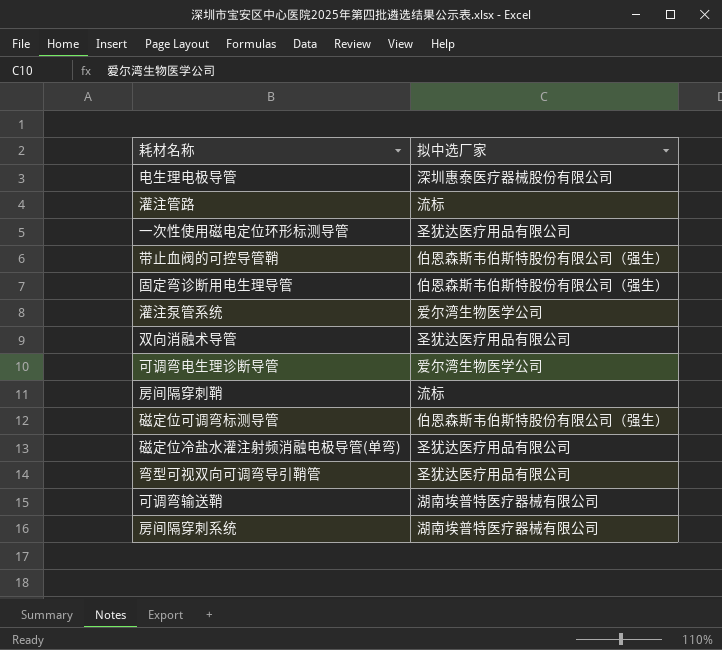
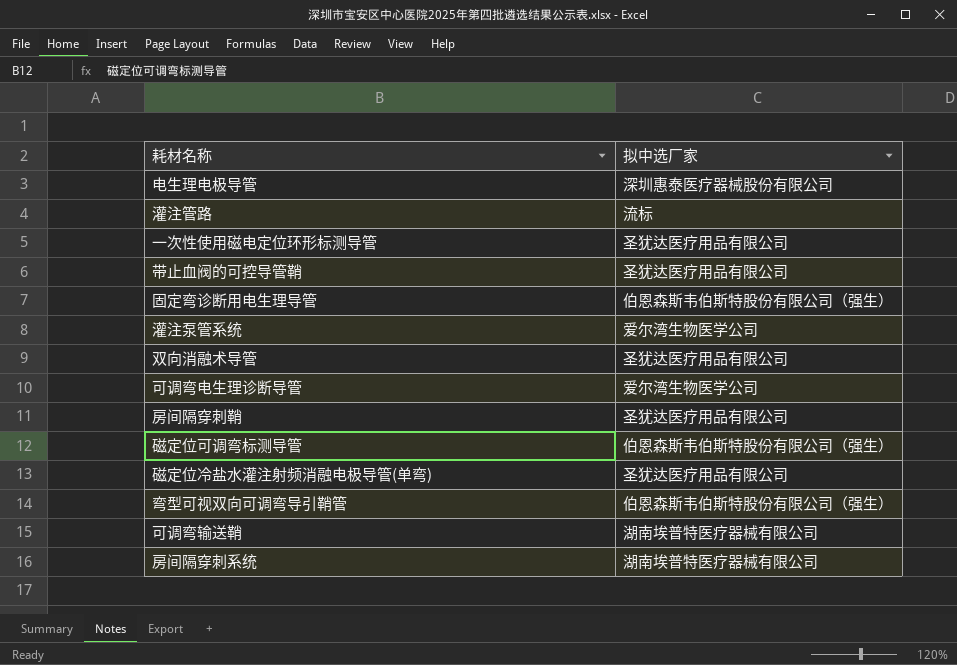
带止血阀的可控导管鞘 | 拟中选厂家: 伯恩森斯韦伯斯特股份有限公司（强生） -> 圣犹达医疗用品有限公司
房间隔穿刺鞘 | 拟中选厂家: 流标 -> 圣犹达医疗用品有限公司
弯型可视双向可调弯导引鞘管 | 拟中选厂家: 圣犹达医疗用品有限公司 -> 伯恩森斯韦伯斯特股份有限公司（强生）

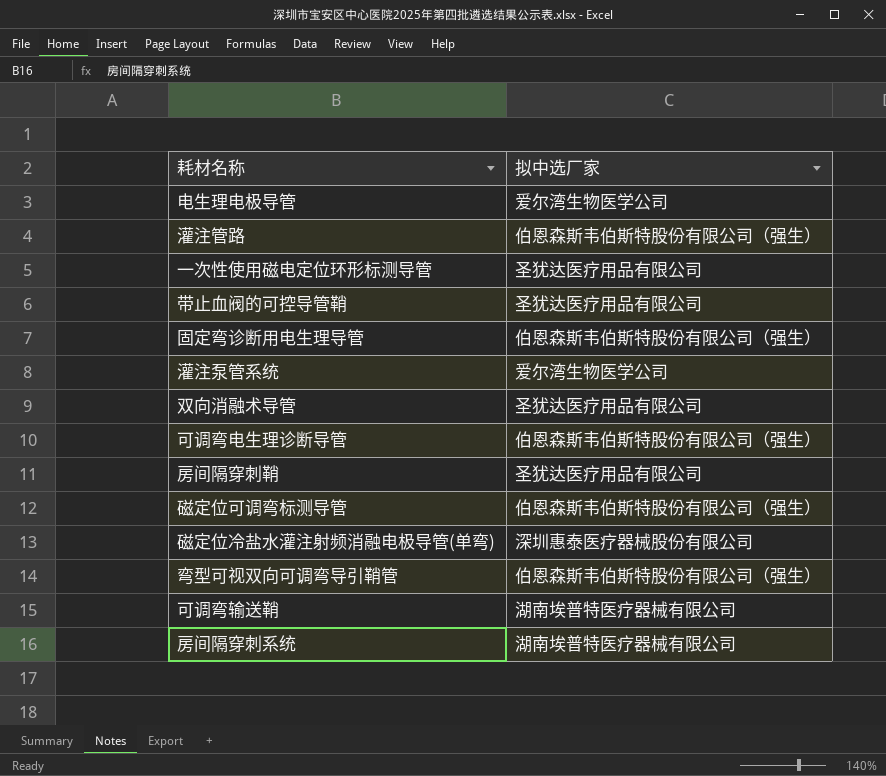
电生理电极导管 | 拟中选厂家: 深圳惠泰医疗器械股份有限公司 -> 爱尔湾生物医学公司
灌注管路 | 拟中选厂家: 流标 -> 伯恩森斯韦伯斯特股份有限公司（强生）
可调弯电生理诊断导管 | 拟中选厂家: 爱尔湾生物医学公司 -> 伯恩森斯韦伯斯特股份有限公司（强生）
磁定位冷盐水灌注射频消融电极导管(单弯) | 拟中选厂家: 圣犹达医疗用品有限公司 -> 深圳惠泰医疗器械股份有限公司

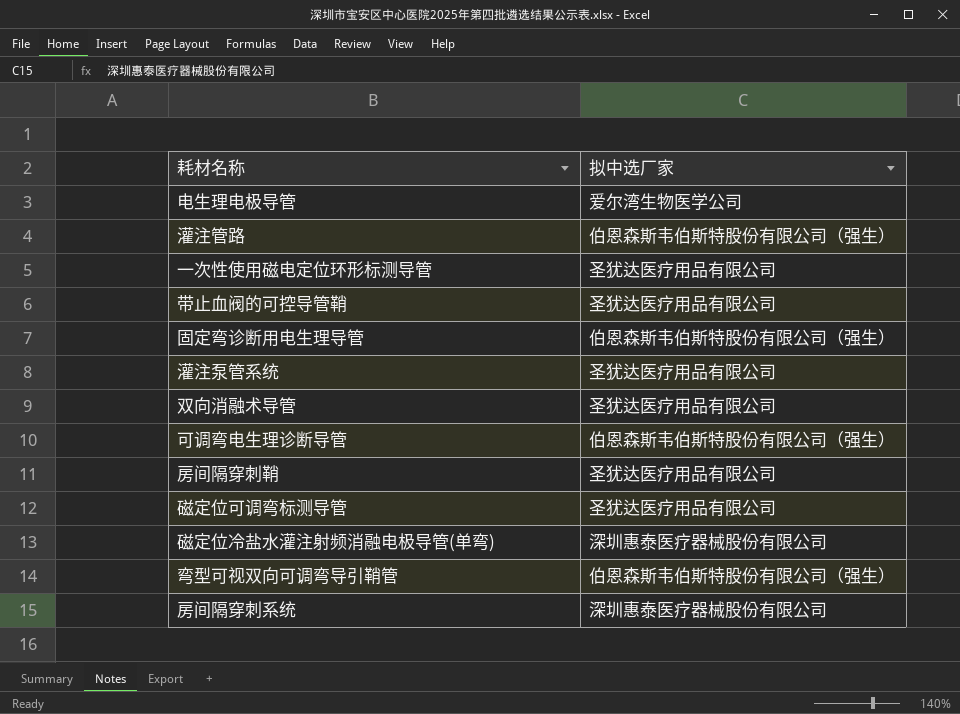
row 可调弯输送鞘: 湖南埃普特医疗器械有限公司 -> none
灌注泵管系统 | 拟中选厂家: 爱尔湾生物医学公司 -> 圣犹达医疗用品有限公司
磁定位可调弯标测导管 | 拟中选厂家: 伯恩森斯韦伯斯特股份有限公司（强生） -> 圣犹达医疗用品有限公司
房间隔穿刺系统 | 拟中选厂家: 湖南埃普特医疗器械有限公司 -> 深圳惠泰医疗器械股份有限公司

